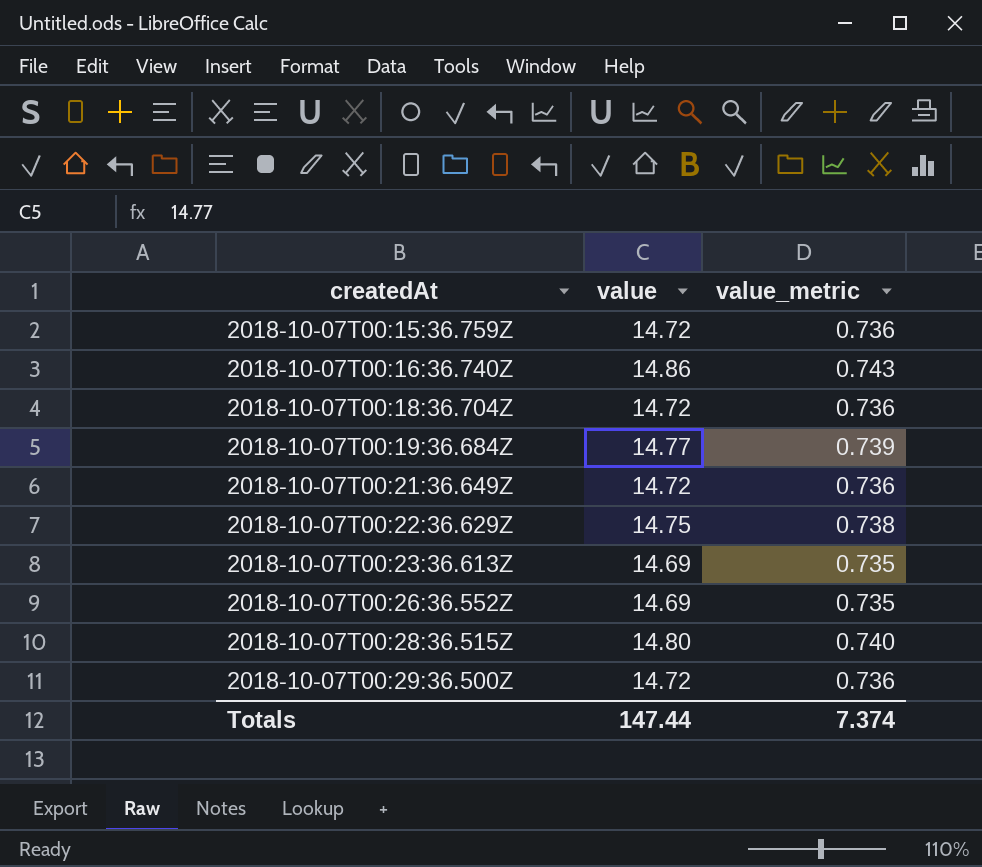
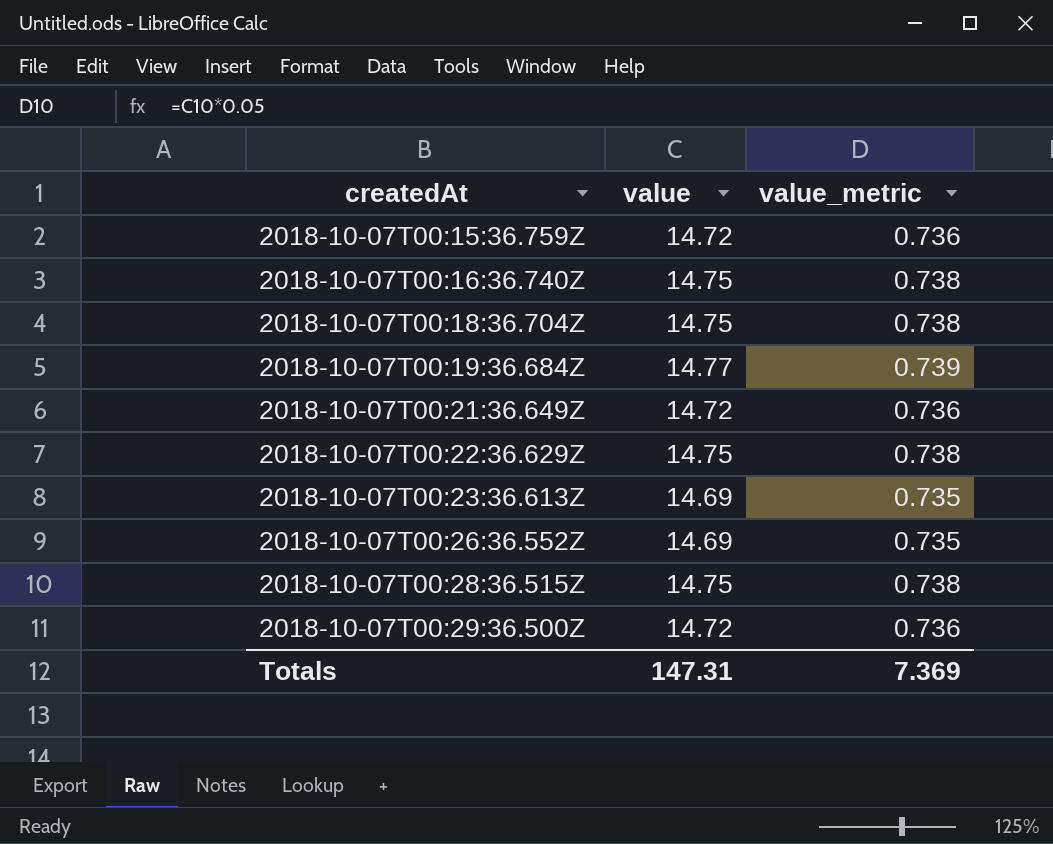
2018-10-07T00:16:36.740Z | value: 14.86 -> 14.75
2018-10-07T00:16:36.740Z | value_metric: 0.743 -> 0.738
2018-10-07T00:18:36.704Z | value: 14.72 -> 14.75
2018-10-07T00:18:36.704Z | value_metric: 0.736 -> 0.738
2018-10-07T00:28:36.515Z | value: 14.80 -> 14.75
2018-10-07T00:28:36.515Z | value_metric: 0.740 -> 0.738
Totals | value: 147.44 -> 147.31
Totals | value_metric: 7.374 -> 7.369

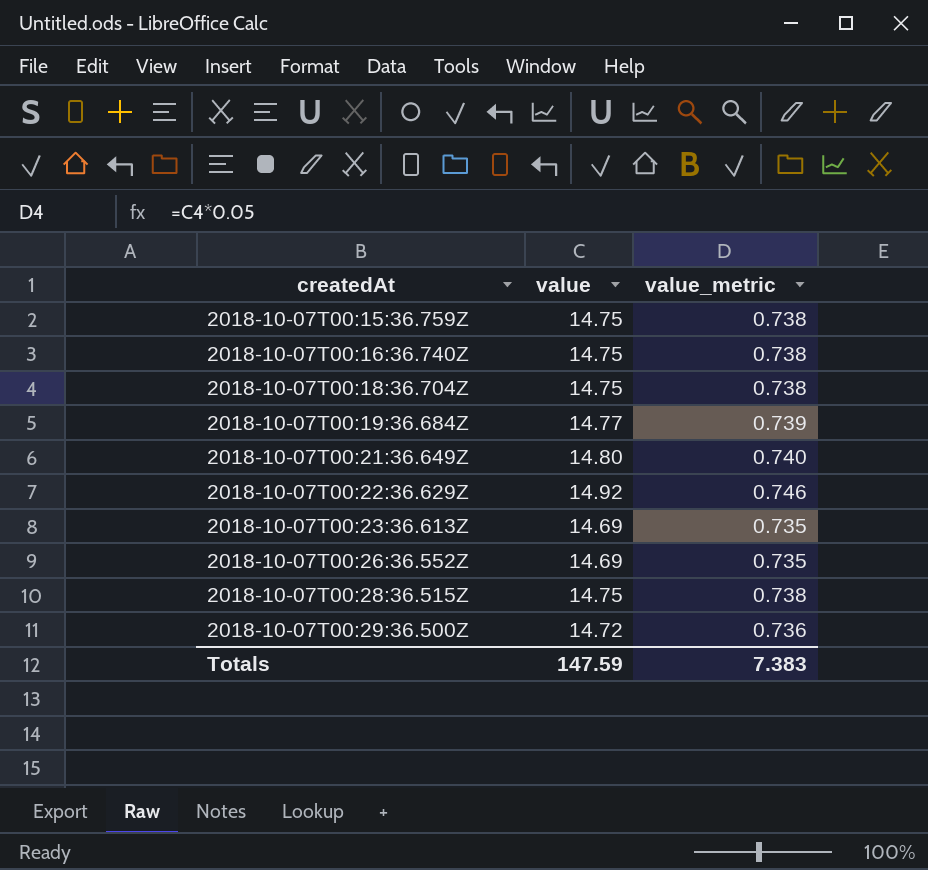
2018-10-07T00:15:36.759Z | value: 14.72 -> 14.75
2018-10-07T00:15:36.759Z | value_metric: 0.736 -> 0.738
2018-10-07T00:21:36.649Z | value: 14.72 -> 14.80
2018-10-07T00:21:36.649Z | value_metric: 0.736 -> 0.740
2018-10-07T00:22:36.629Z | value: 14.75 -> 14.92
2018-10-07T00:22:36.629Z | value_metric: 0.738 -> 0.746
Totals | value: 147.31 -> 147.59
Totals | value_metric: 7.369 -> 7.383

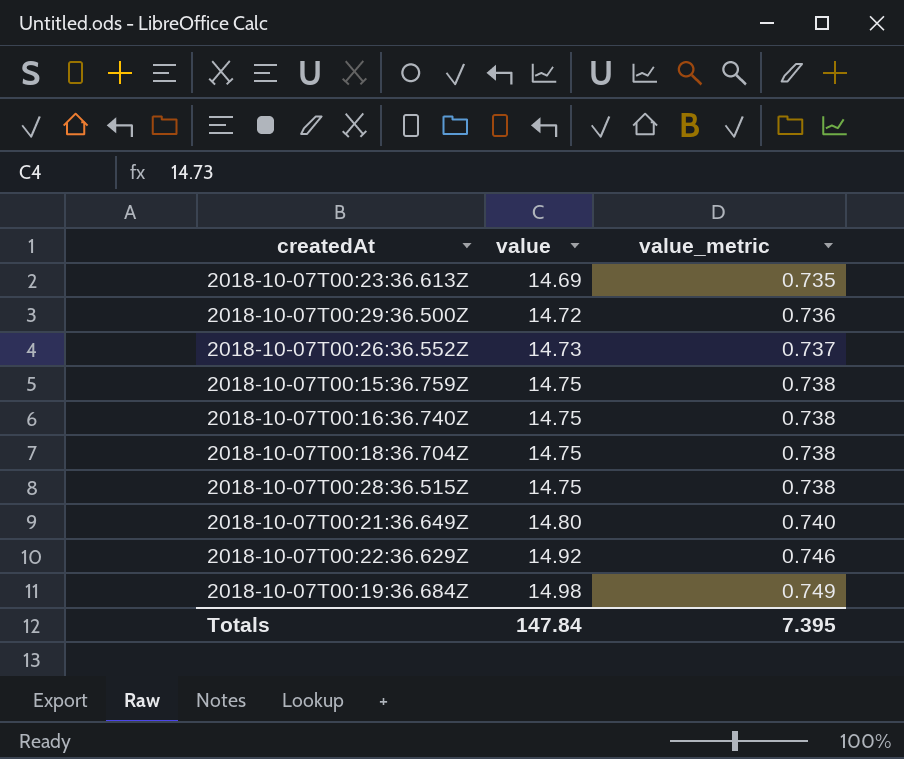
row order: createdAt ascending -> value ascending
2018-10-07T00:26:36.552Z | value: 14.69 -> 14.73
2018-10-07T00:26:36.552Z | value_metric: 0.735 -> 0.737
2018-10-07T00:19:36.684Z | value: 14.77 -> 14.98
2018-10-07T00:19:36.684Z | value_metric: 0.739 -> 0.749
Totals | value: 147.59 -> 147.84
Totals | value_metric: 7.383 -> 7.395

